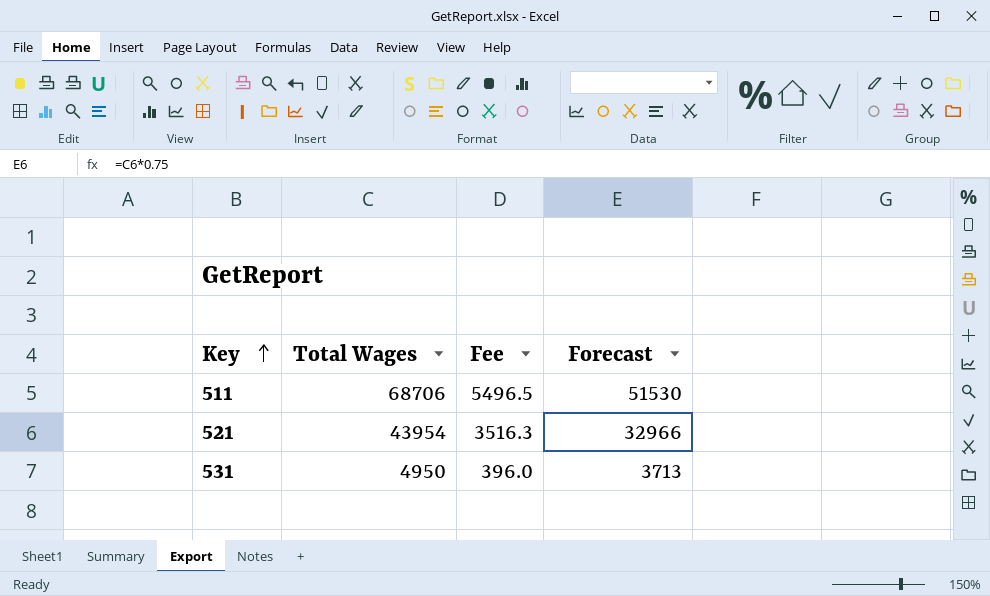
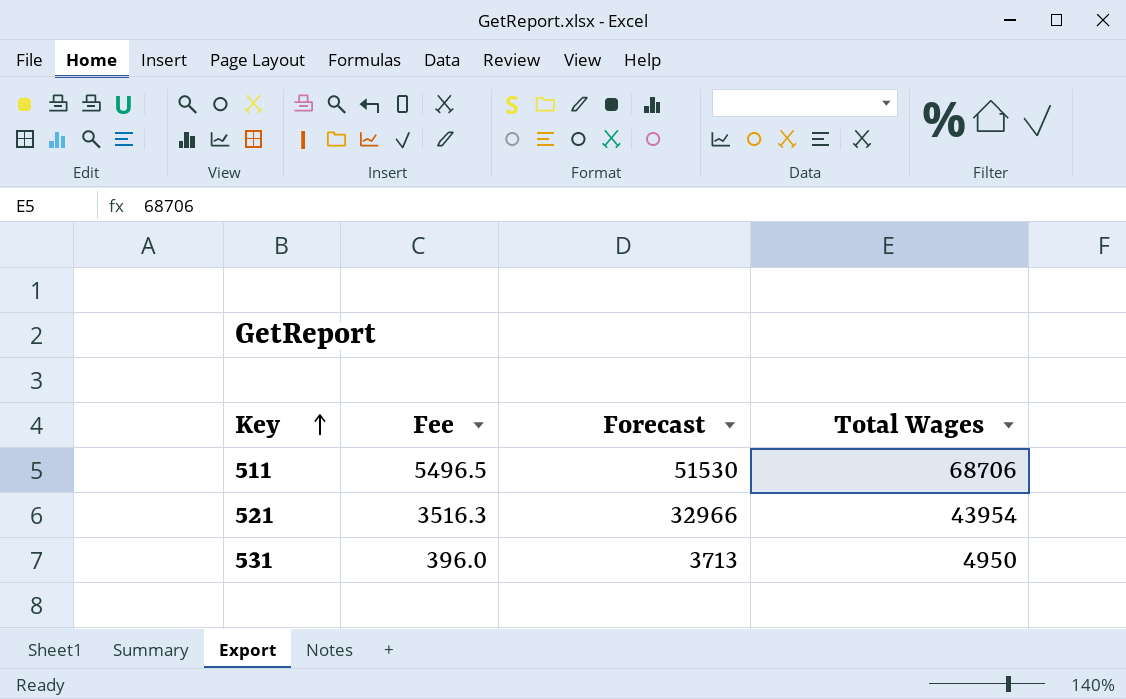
column Total Wages | position: 2 -> 4

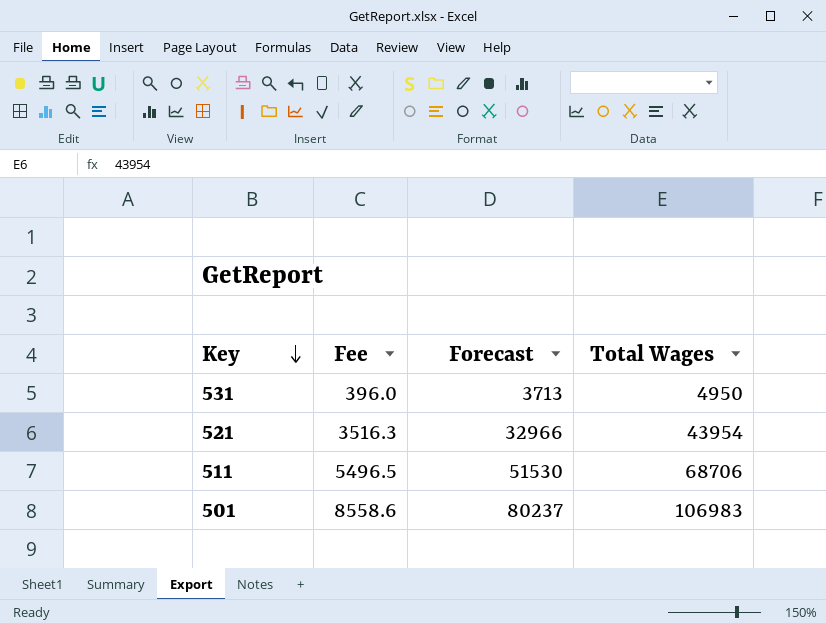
row order: Key ascending -> Key descending
row 501: none -> 8558.6 | 80237 | 106983

